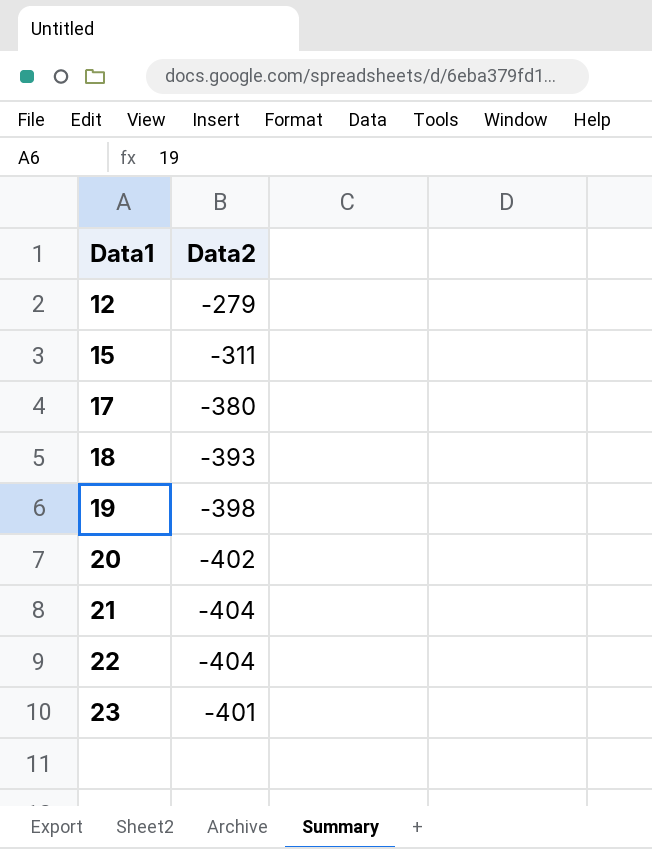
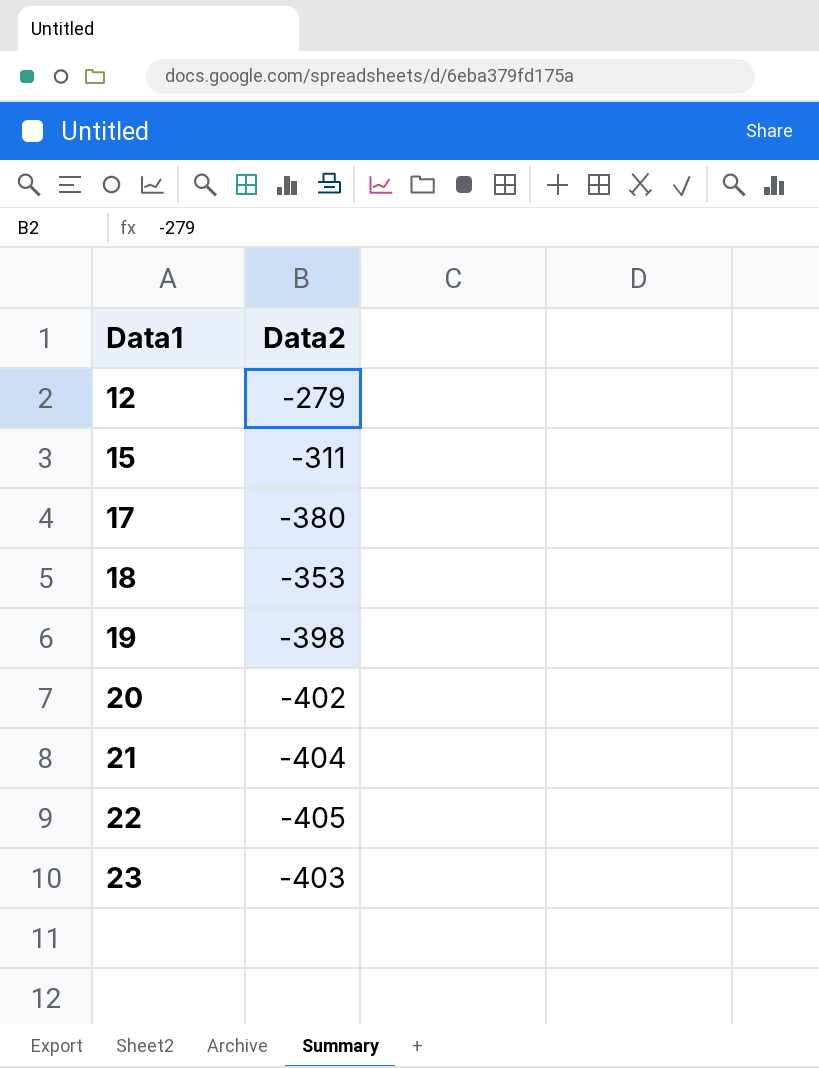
18 | Data2: -393 -> -353
22 | Data2: -404 -> -405
23 | Data2: -401 -> -403

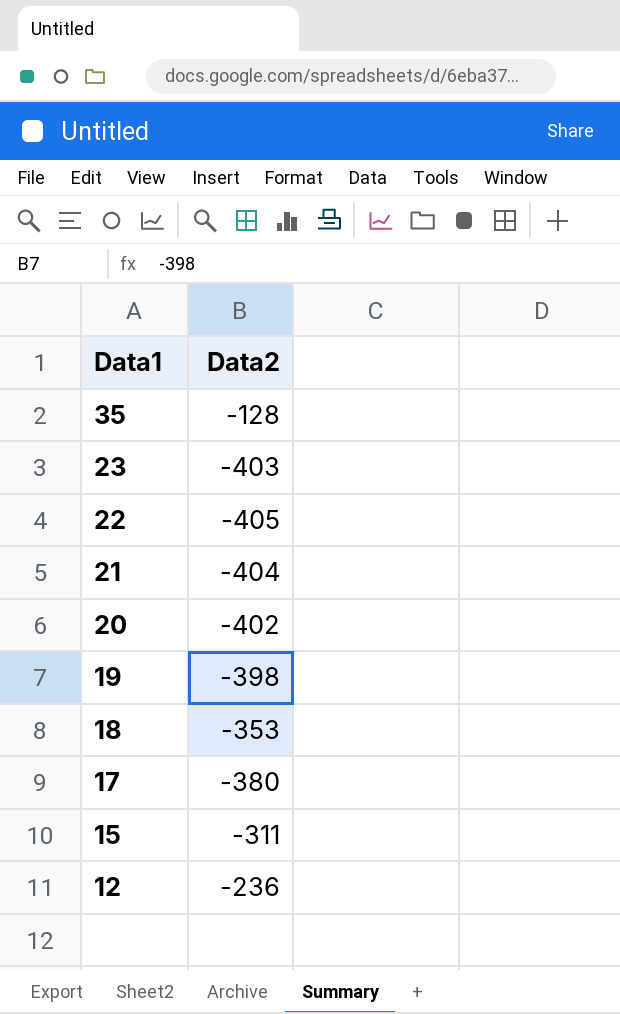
row order: Data1 ascending -> Data1 descending
row 35: none -> -128
12 | Data2: -279 -> -236

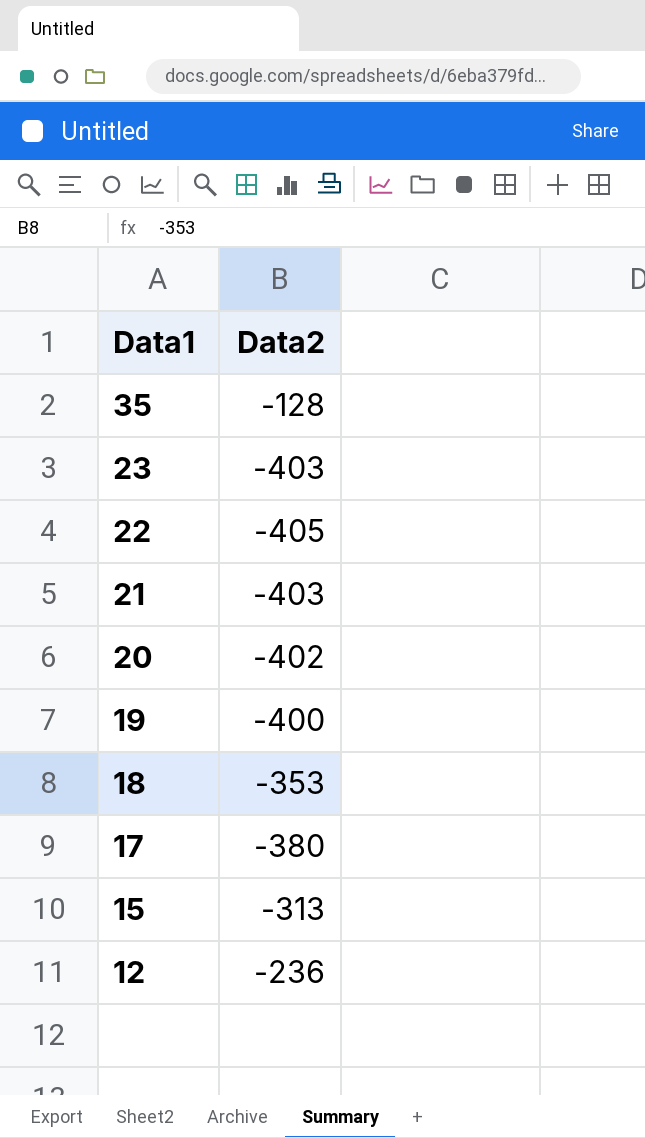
21 | Data2: -404 -> -403
19 | Data2: -398 -> -400
15 | Data2: -311 -> -313

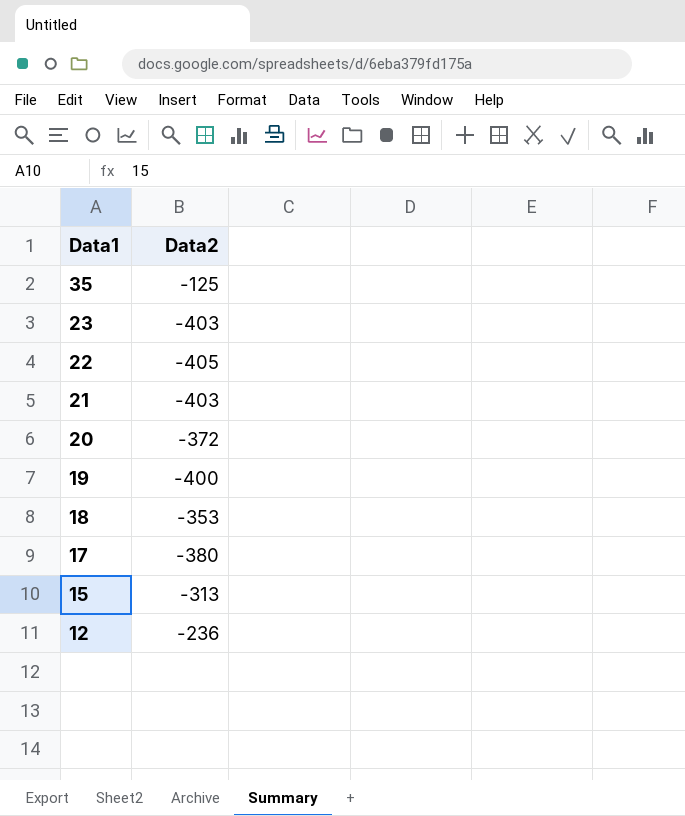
35 | Data2: -128 -> -125
20 | Data2: -402 -> -372

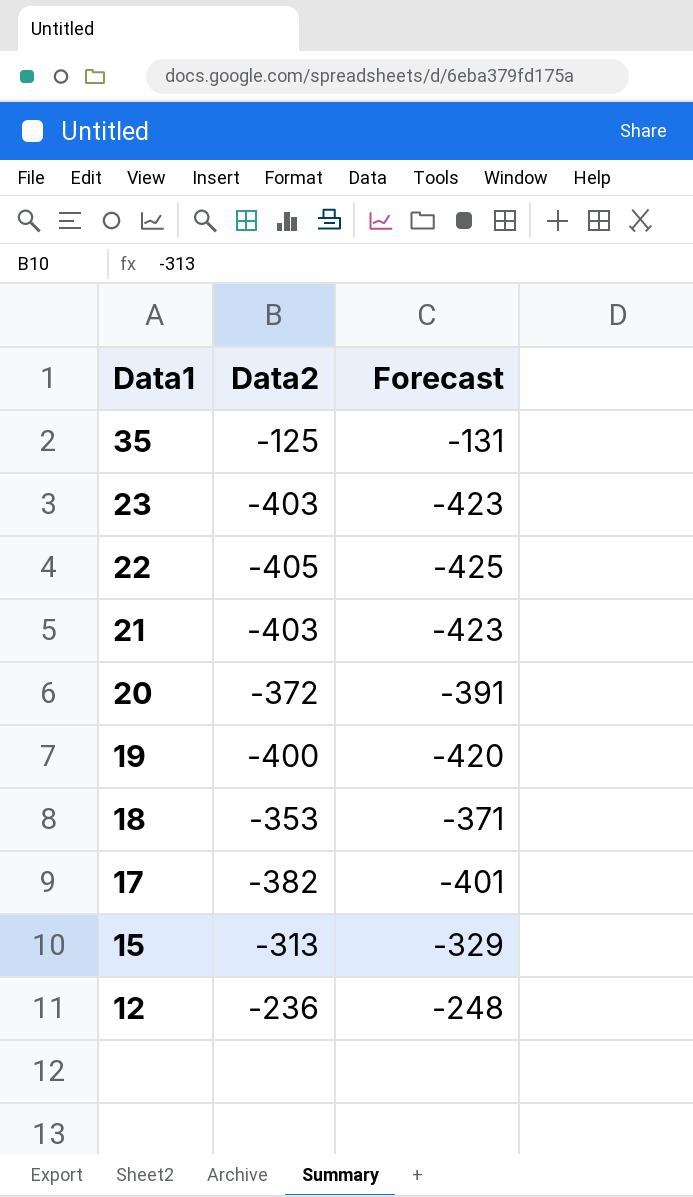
column Forecast | formula: none -> [Data2] * 1.05
17 | Data2: -380 -> -382

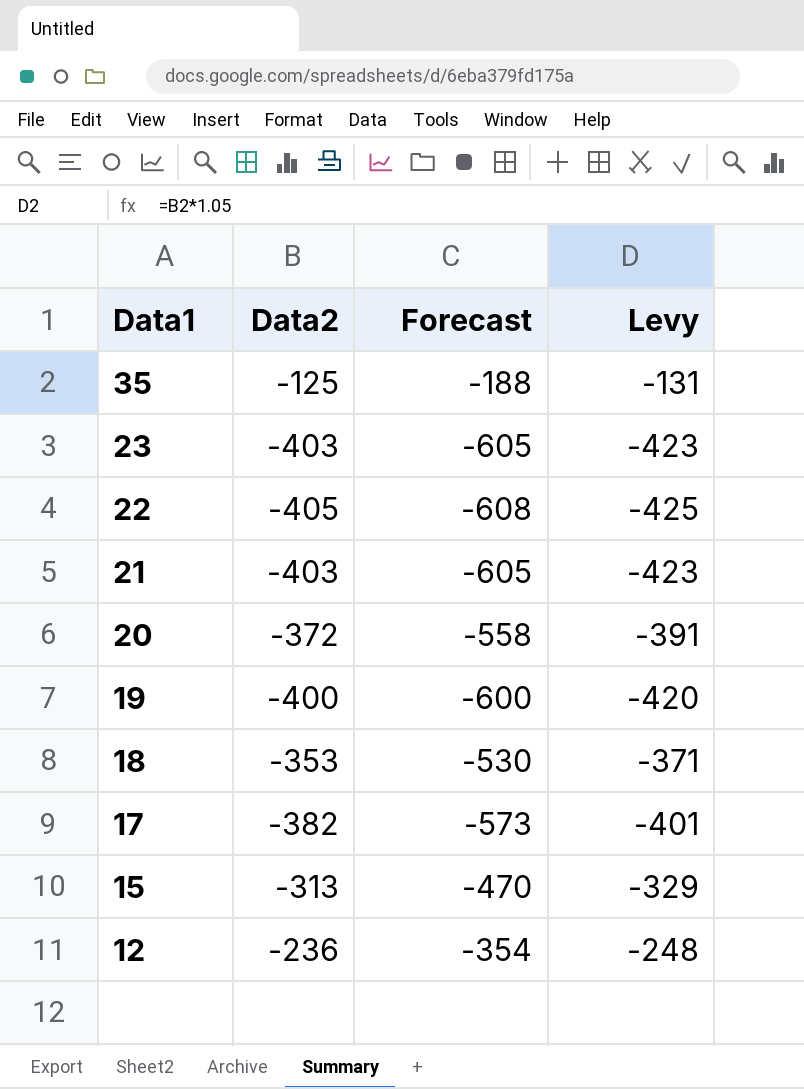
column Forecast | formula: [Data2] * 1.05 -> [Data2] * 1.5
column Levy | formula: none -> [Data2] * 1.05

